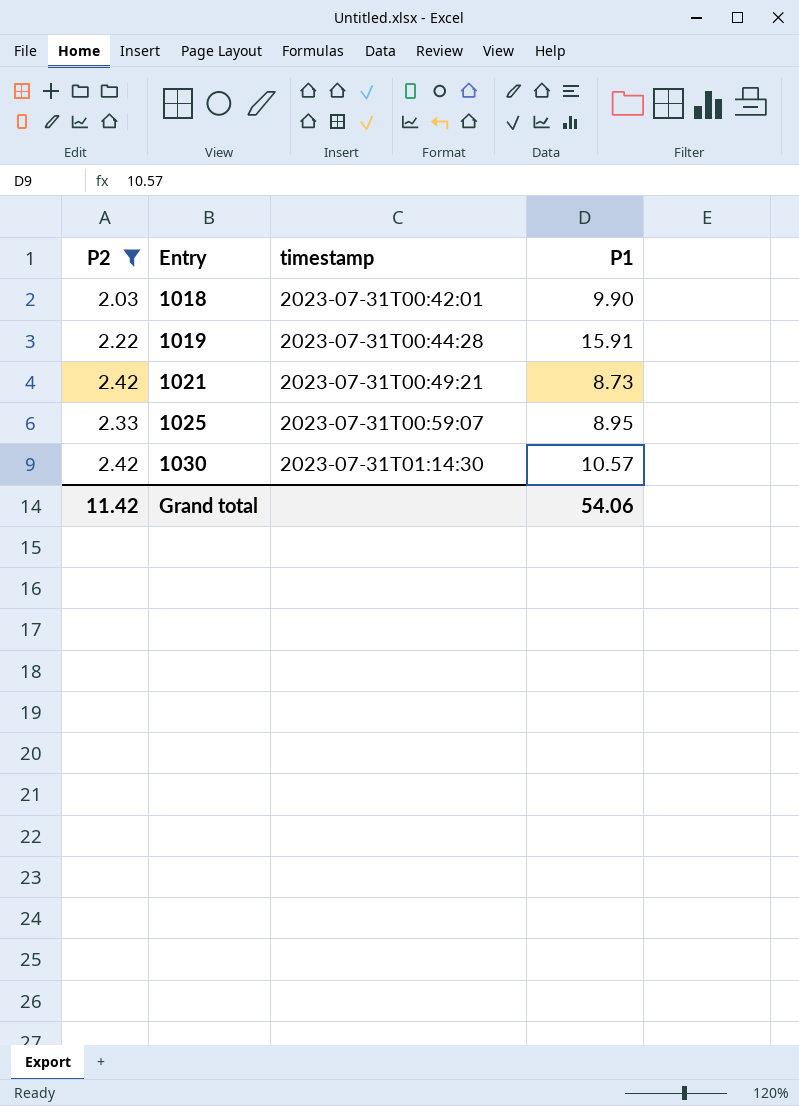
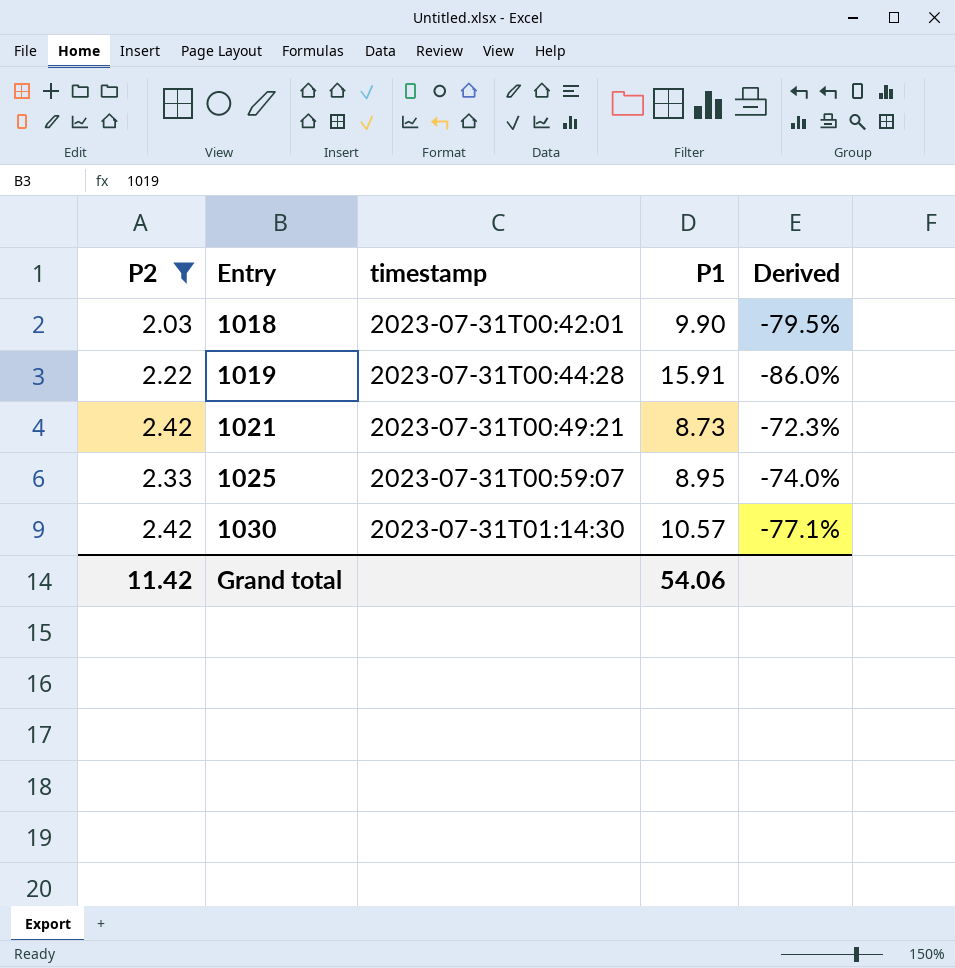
column Derived | formula: none -> ([P2] - [P1]) / [P1]

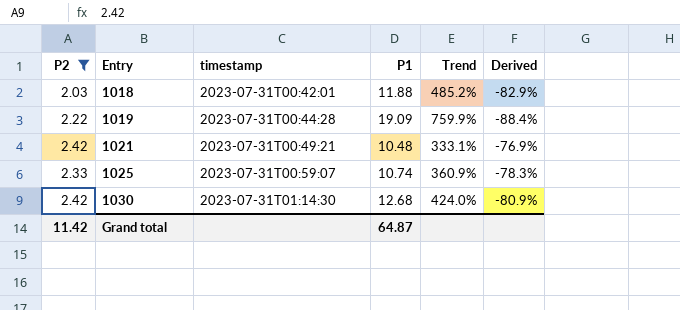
column Trend | formula: none -> ([P1] - [P2]) / [P2]
1018 | P1: 9.90 -> 11.88
1018 | Derived: -79.5% -> -82.9%
1019 | P1: 15.91 -> 19.09
1019 | Derived: -86.0% -> -88.4%
1021 | P1: 8.73 -> 10.48
1021 | Derived: -72.3% -> -76.9%
1025 | P1: 8.95 -> 10.74
1025 | Derived: -74.0% -> -78.3%
1030 | P1: 10.57 -> 12.68
1030 | Derived: -77.1% -> -80.9%
Grand total | P1: 54.06 -> 64.87

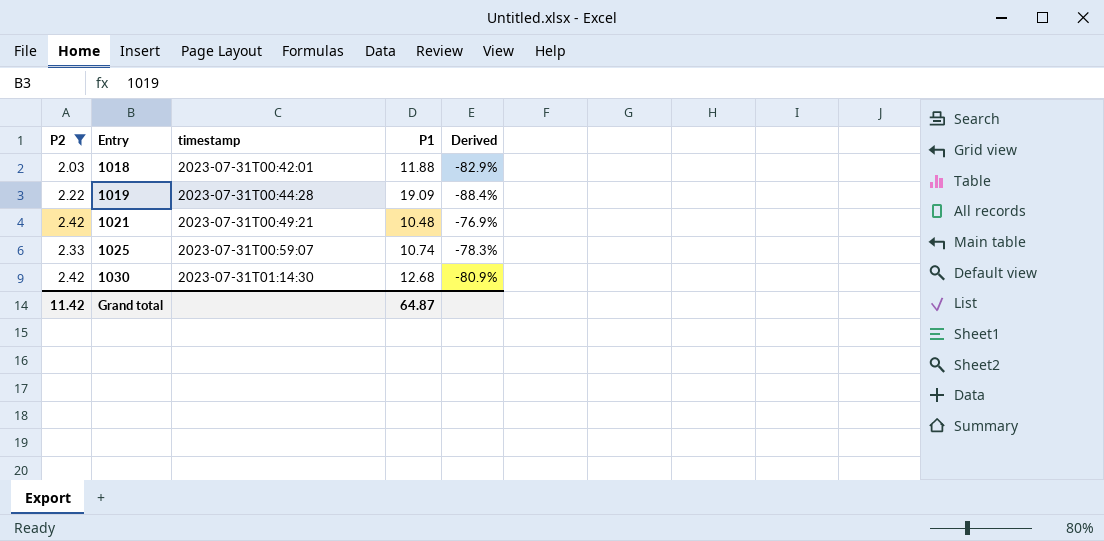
column Trend | formula: ([P1] - [P2]) / [P2] -> none

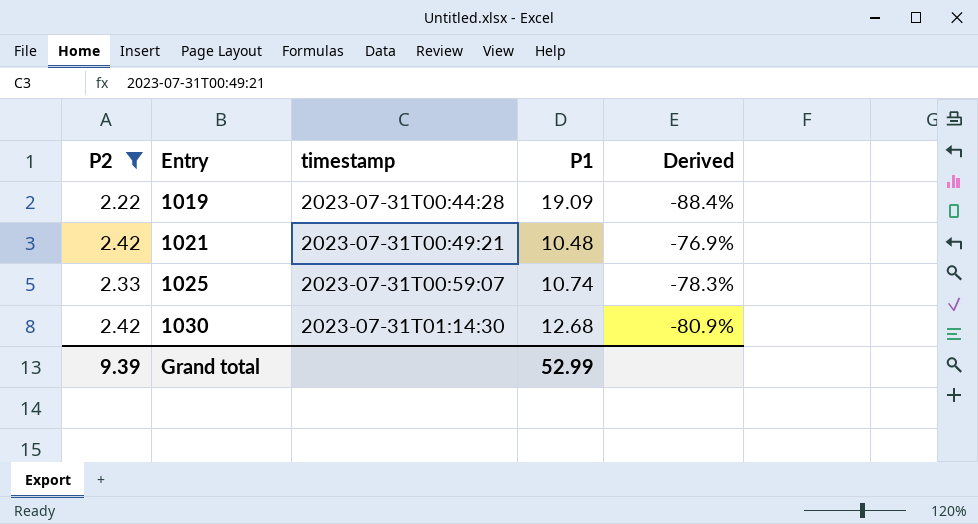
row 1018: 2.03 | 2023-07-31T00:42:01 | 11.88 | -82.9% -> none
Grand total | P2: 11.42 -> 9.39
Grand total | P1: 64.87 -> 52.99

